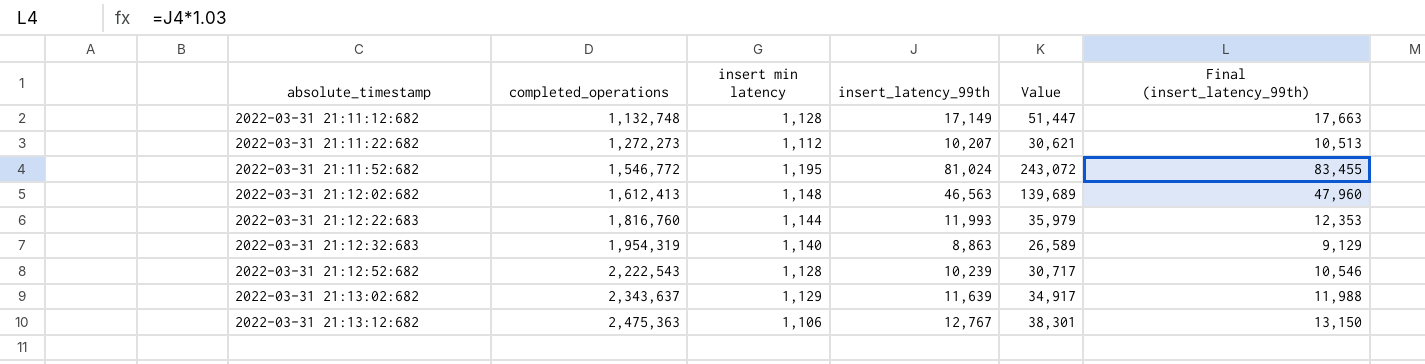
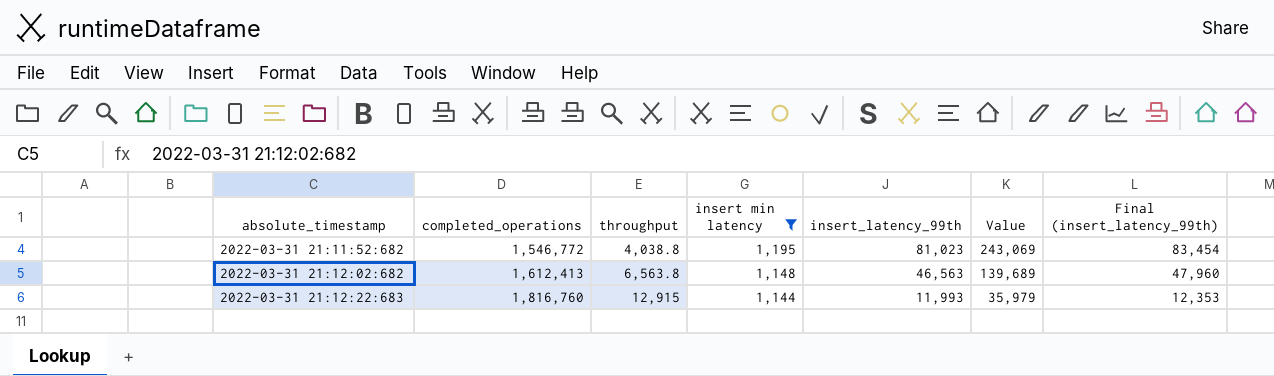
filter: none -> insert min latency >= 1,144
column throughput | position: none -> 3
2022-03-31 21:11:52:682 | insert_latency_99th: 81,024 -> 81,023
2022-03-31 21:11:52:682 | Value: 243,072 -> 243,069
2022-03-31 21:11:52:682 | Final (insert_latency_99th): 83,455 -> 83,454

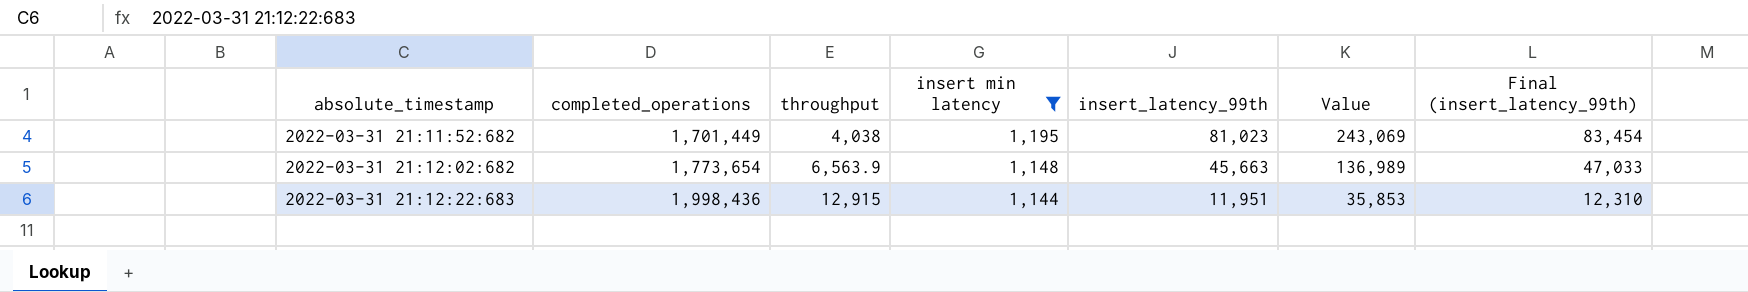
2022-03-31 21:11:52:682 | completed_operations: 1,546,772 -> 1,701,449
2022-03-31 21:11:52:682 | throughput: 4,038.8 -> 4,038
2022-03-31 21:12:02:682 | completed_operations: 1,612,413 -> 1,773,654
2022-03-31 21:12:02:682 | throughput: 6,563.8 -> 6,563.9
2022-03-31 21:12:02:682 | insert_latency_99th: 46,563 -> 45,663
2022-03-31 21:12:02:682 | Value: 139,689 -> 136,989
2022-03-31 21:12:02:682 | Final (insert_latency_99th): 47,960 -> 47,033
2022-03-31 21:12:22:683 | completed_operations: 1,816,760 -> 1,998,436
2022-03-31 21:12:22:683 | insert_latency_99th: 11,993 -> 11,951
2022-03-31 21:12:22:683 | Value: 35,979 -> 35,853
2022-03-31 21:12:22:683 | Final (insert_latency_99th): 12,353 -> 12,310

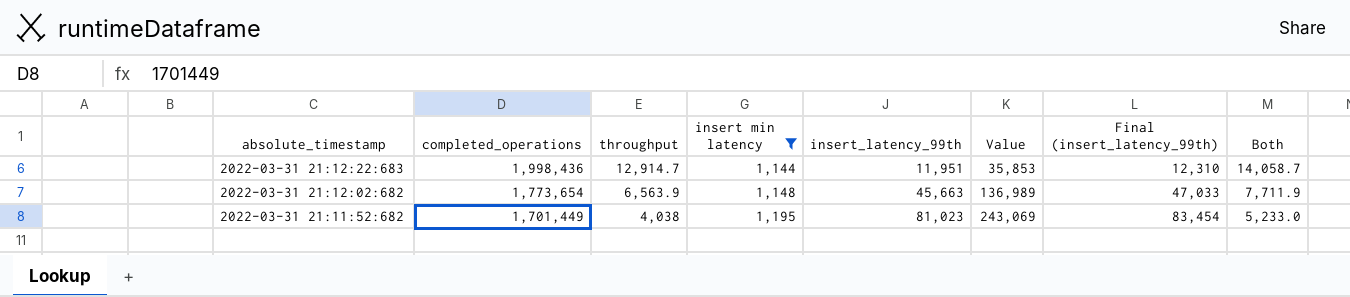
row order: absolute_timestamp ascending -> absolute_timestamp descending
column Both | formula: none -> [throughput] + [insert min latency]
2022-03-31 21:12:22:683 | throughput: 12,915 -> 12,914.7

